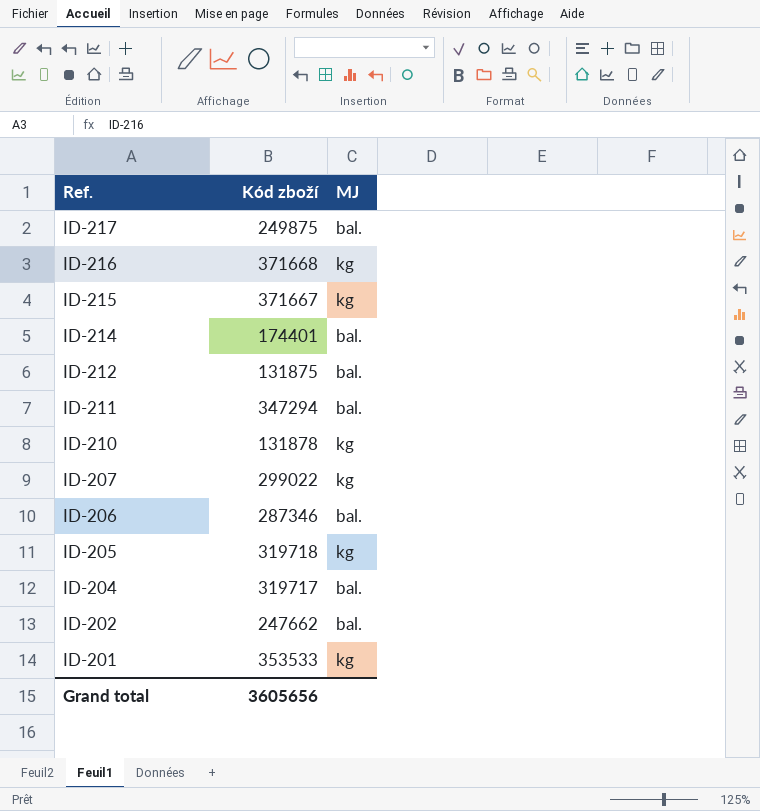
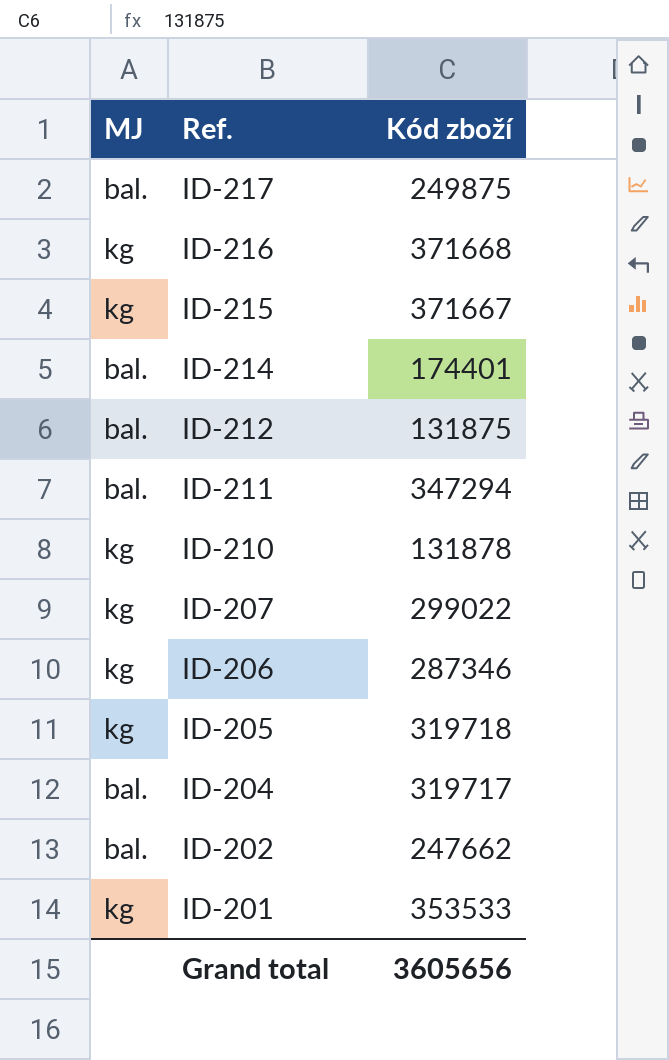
column MJ | position: 3 -> 1
ID-206 | MJ: bal. -> kg

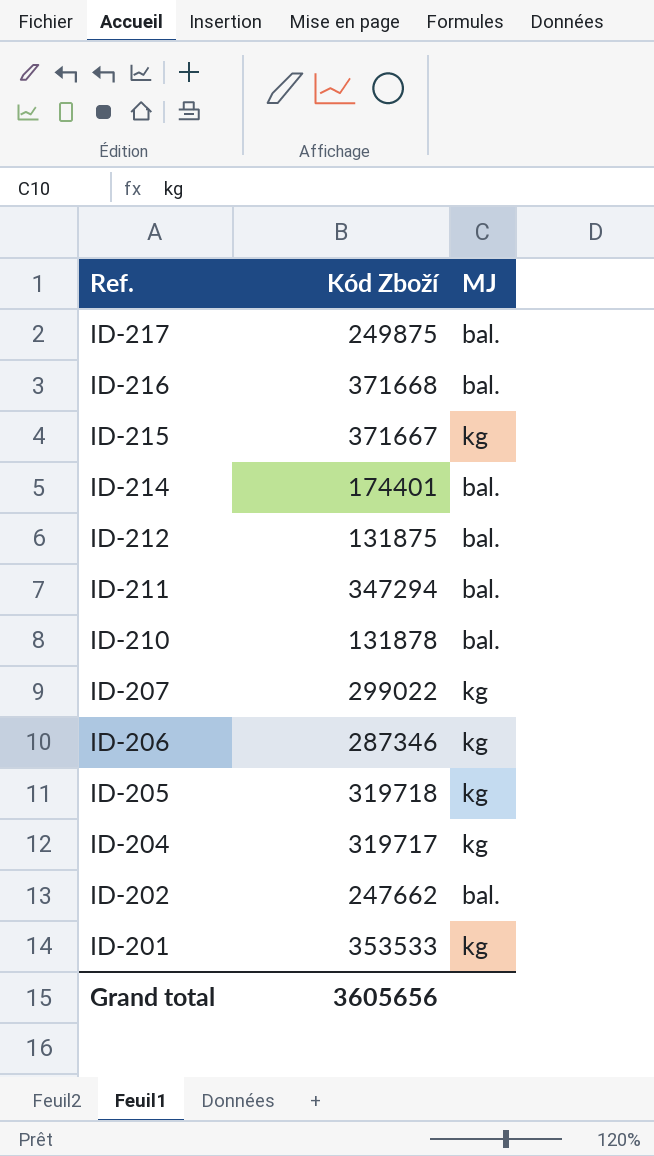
column name: Kód zboží -> Kód Zboží
column MJ | position: 1 -> 3
ID-216 | MJ: kg -> bal.
ID-210 | MJ: kg -> bal.
ID-204 | MJ: bal. -> kg

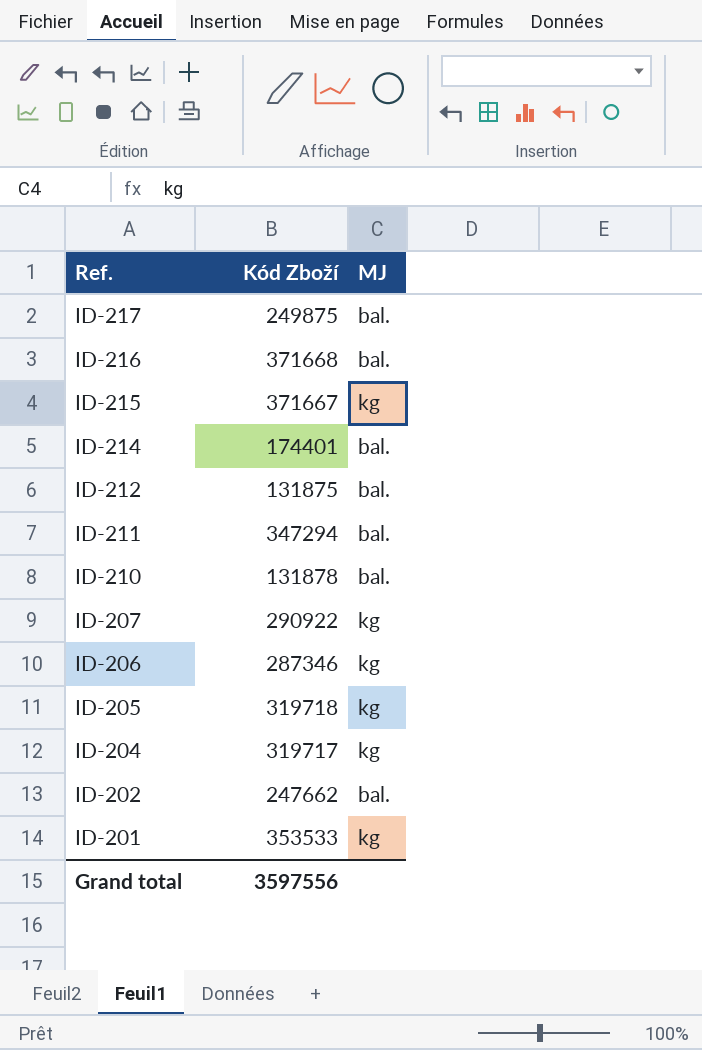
ID-207 | Kód Zboží: 299022 -> 290922
Grand total | Kód Zboží: 3605656 -> 3597556

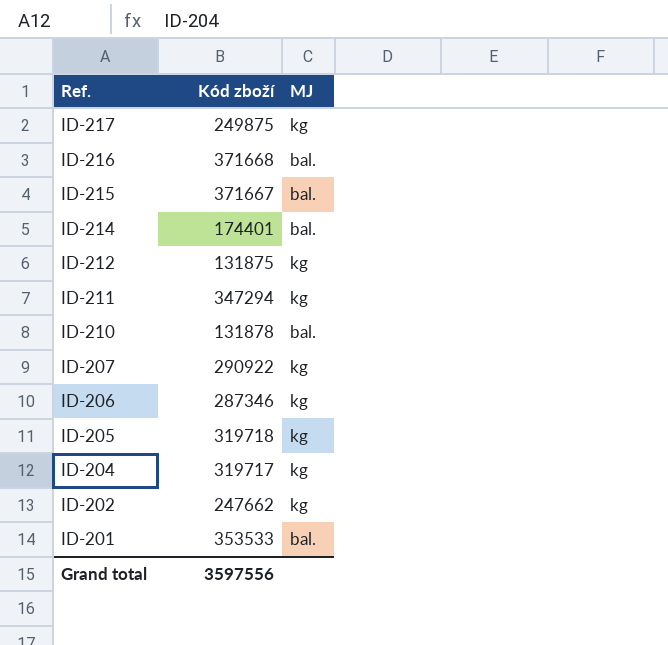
column name: Kód Zboží -> Kód zboží
ID-217 | MJ: bal. -> kg
ID-215 | MJ: kg -> bal.
ID-212 | MJ: bal. -> kg
ID-211 | MJ: bal. -> kg
ID-202 | MJ: bal. -> kg
ID-201 | MJ: kg -> bal.

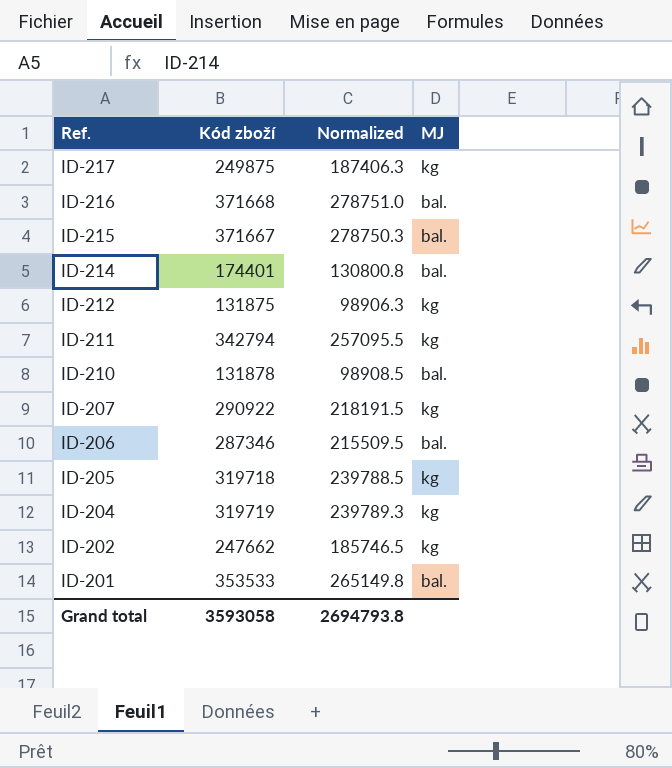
column Normalized | formula: none -> [Kód zboží] * 0.75
ID-211 | Kód zboží: 347294 -> 342794
ID-206 | MJ: kg -> bal.
ID-204 | Kód zboží: 319717 -> 319719
Grand total | Kód zboží: 3597556 -> 3593058

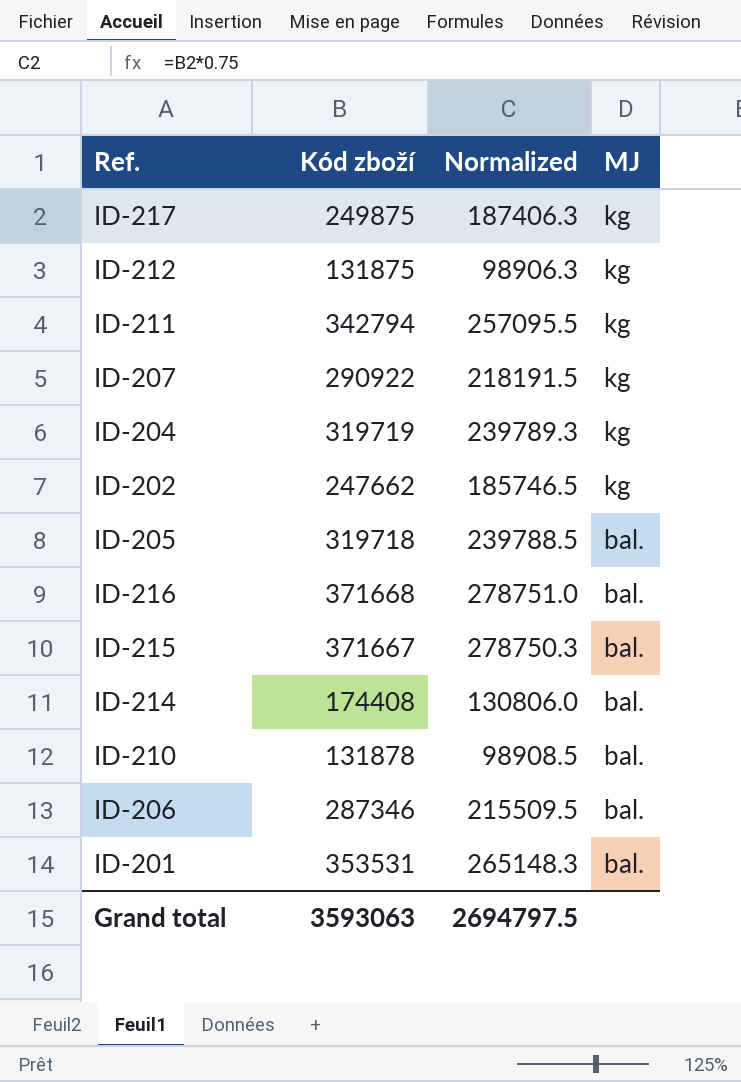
row order: Ref. descending -> MJ descending
ID-205 | MJ: kg -> bal.
ID-214 | Kód zboží: 174401 -> 174408
ID-214 | Normalized: 130800.8 -> 130806.0
ID-201 | Kód zboží: 353533 -> 353531
ID-201 | Normalized: 265149.8 -> 265148.3
Grand total | Kód zboží: 3593058 -> 3593063
Grand total | Normalized: 2694793.8 -> 2694797.5

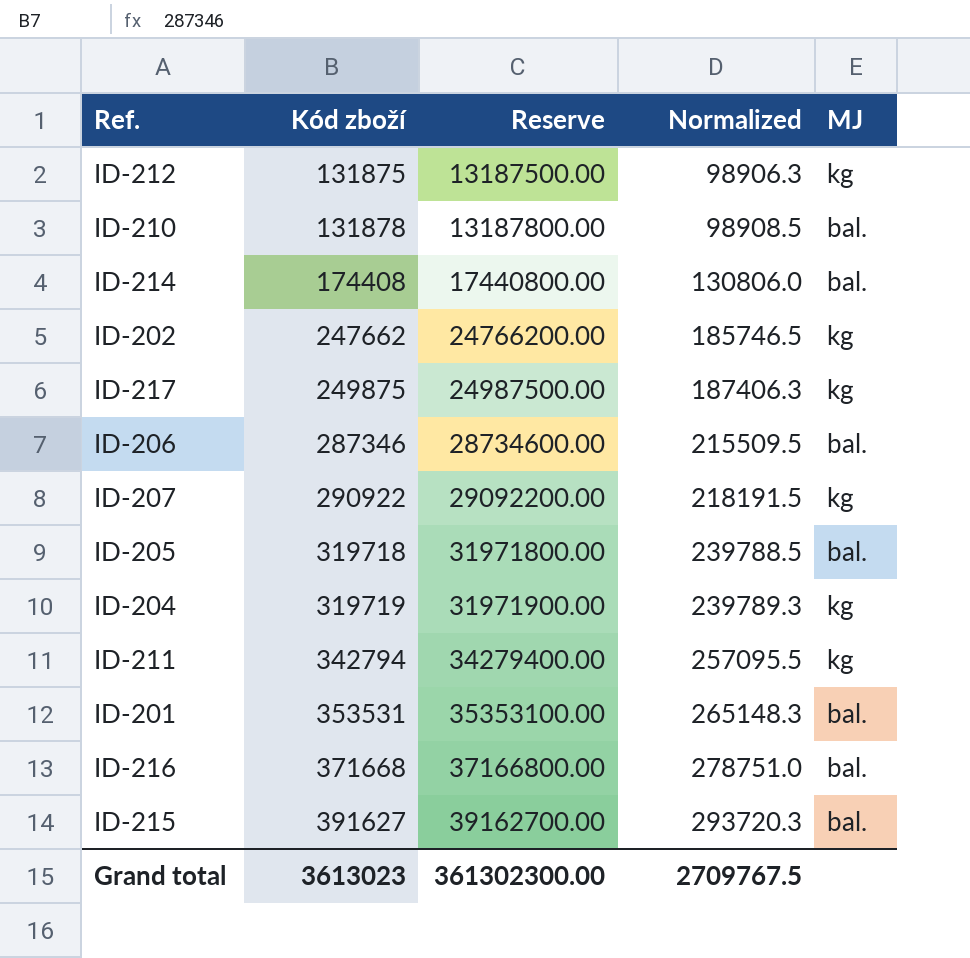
row order: MJ descending -> Kód zboží ascending
column Reserve | formula: none -> [Kód zboží] * 100
ID-215 | Kód zboží: 371667 -> 391627
ID-215 | Normalized: 278750.3 -> 293720.3
Grand total | Kód zboží: 3593063 -> 3613023
Grand total | Normalized: 2694797.5 -> 2709767.5

